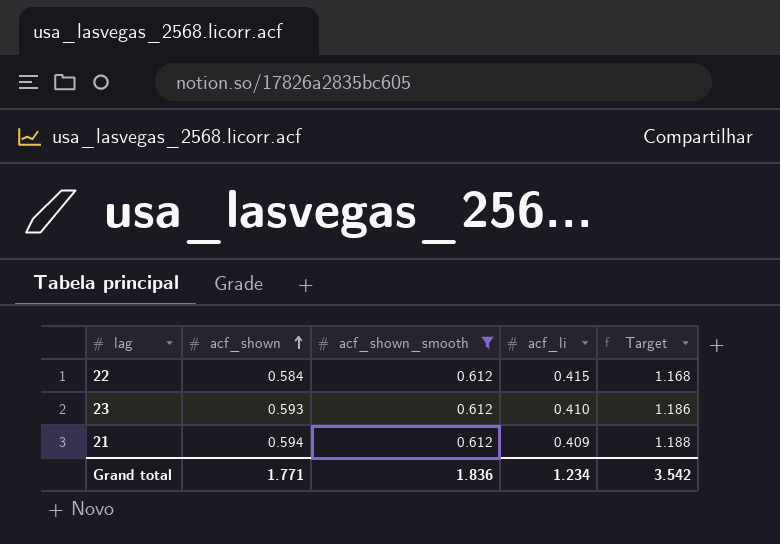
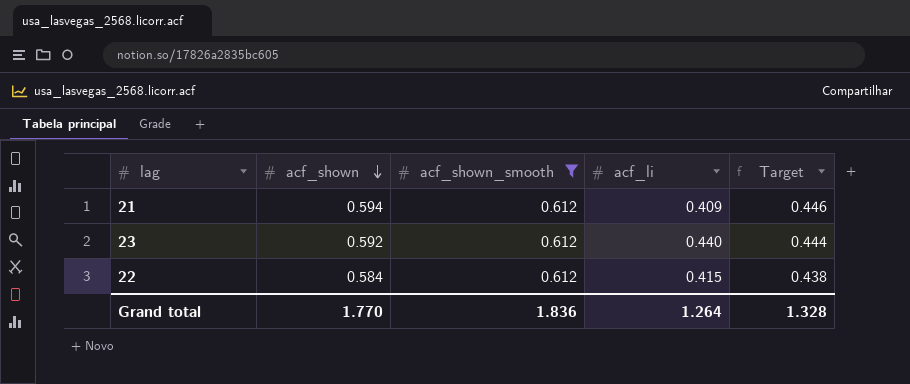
row order: acf_shown ascending -> acf_shown descending
column Target | formula: [acf_shown] * 2 -> [acf_shown] * 0.75
23 | acf_shown: 0.593 -> 0.592
23 | acf_li: 0.410 -> 0.440
Grand total | acf_shown: 1.771 -> 1.770
Grand total | acf_li: 1.234 -> 1.264
Grand total | Target: 3.542 -> 1.328

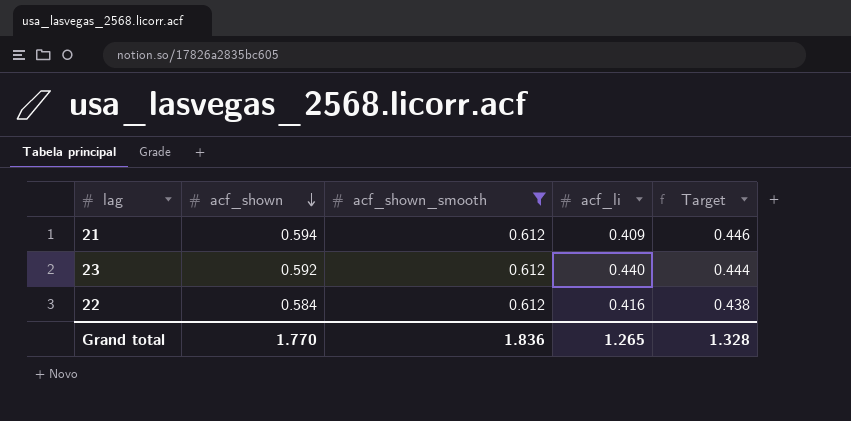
22 | acf_li: 0.415 -> 0.416
Grand total | acf_li: 1.264 -> 1.265

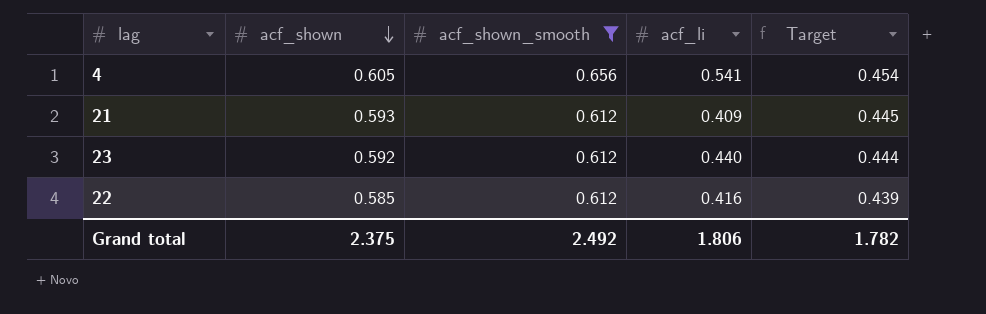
row 4: none -> 0.605 | 0.656 | 0.541 | 0.454
21 | acf_shown: 0.594 -> 0.593
21 | Target: 0.446 -> 0.445
22 | acf_shown: 0.584 -> 0.585
22 | Target: 0.438 -> 0.439
Grand total | acf_shown: 1.770 -> 2.375
Grand total | acf_shown_smooth: 1.836 -> 2.492
Grand total | acf_li: 1.265 -> 1.806
Grand total | Target: 1.328 -> 1.782

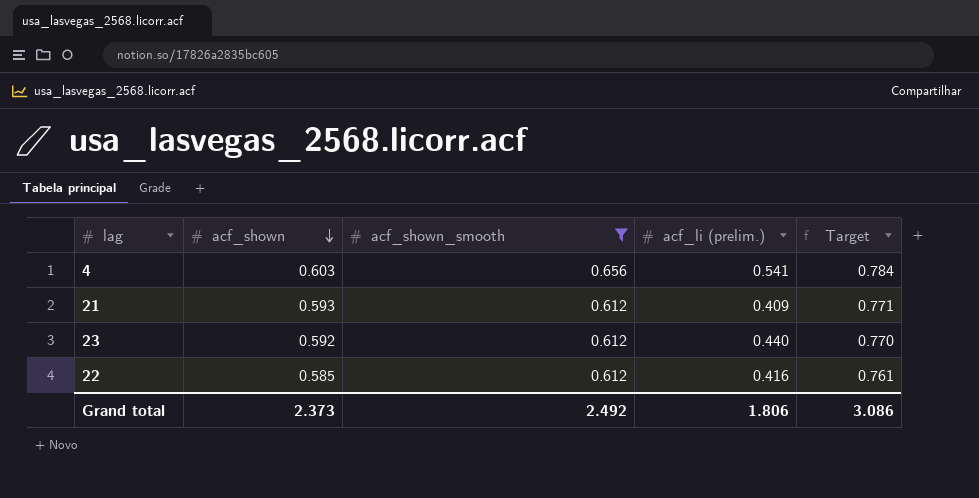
column name: acf_li -> acf_li (prelim.)
column Target | formula: [acf_shown] * 0.75 -> [acf_shown] * 1.3
4 | acf_shown: 0.605 -> 0.603
Grand total | acf_shown: 2.375 -> 2.373
Grand total | Target: 1.782 -> 3.086

